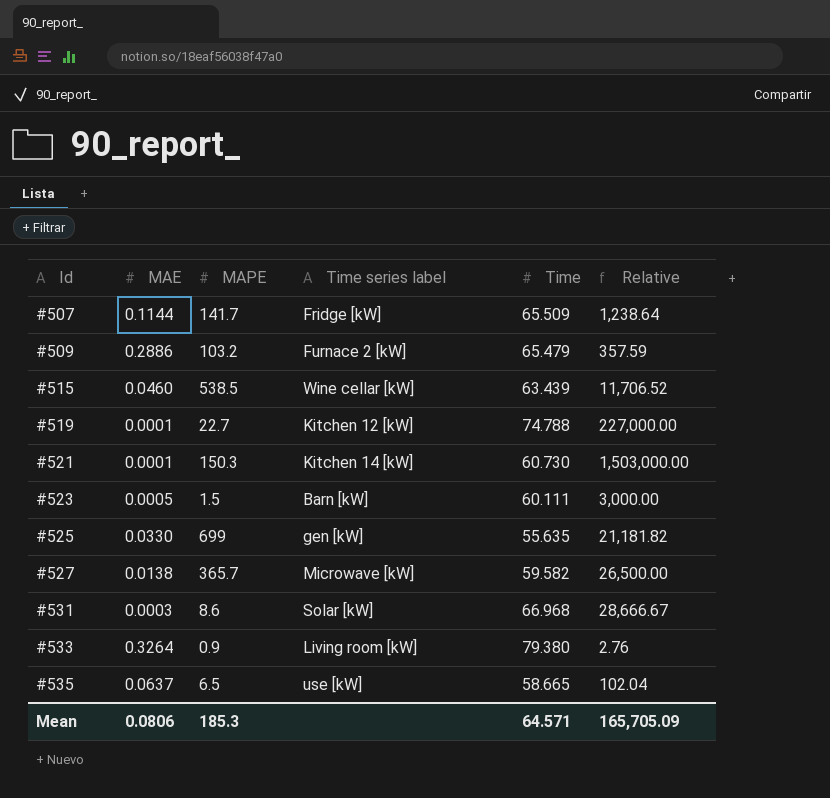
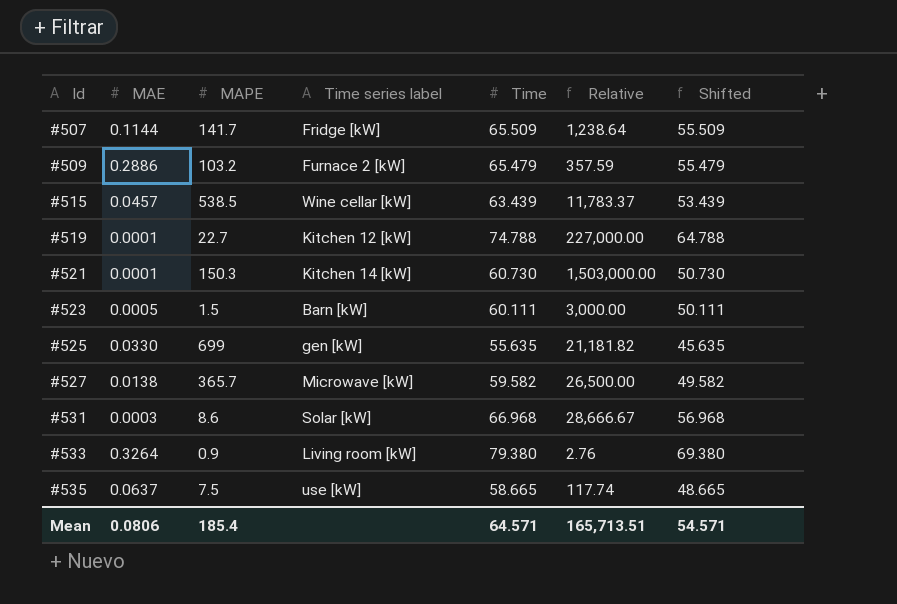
column Shifted | formula: none -> [Time] - 10
#515 | MAE: 0.0460 -> 0.0457
#515 | Relative: 11,706.52 -> 11,783.37
#535 | MAPE: 6.5 -> 7.5
#535 | Relative: 102.04 -> 117.74
Mean | MAPE: 185.3 -> 185.4
Mean | Relative: 165,705.09 -> 165,713.51

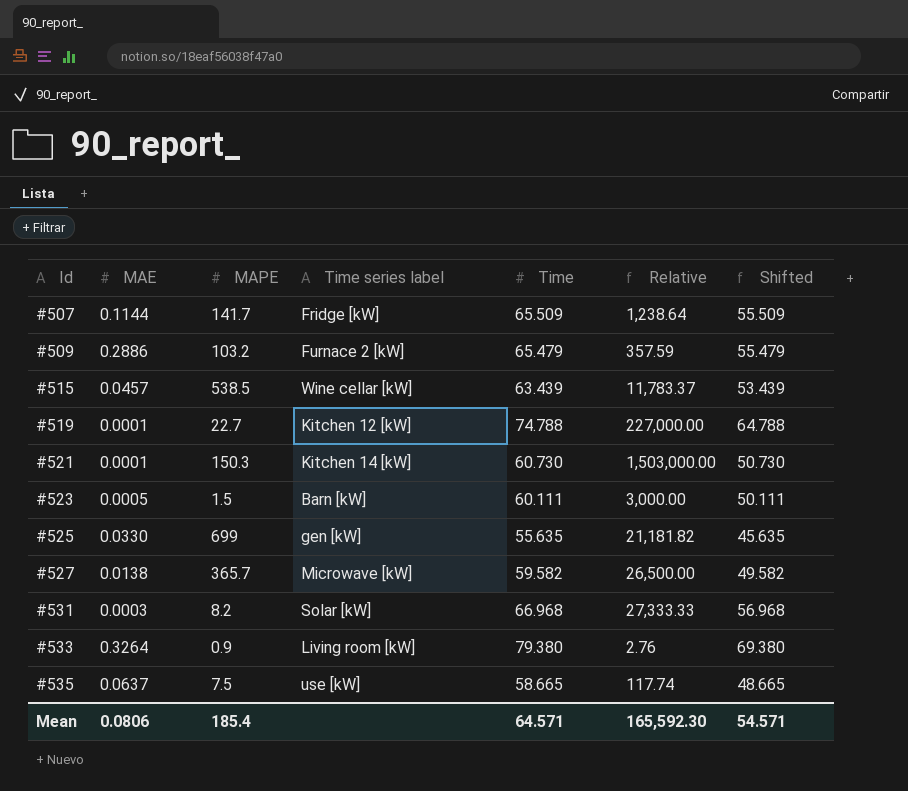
#531 | MAPE: 8.6 -> 8.2
#531 | Relative: 28,666.67 -> 27,333.33
Mean | Relative: 165,713.51 -> 165,592.30

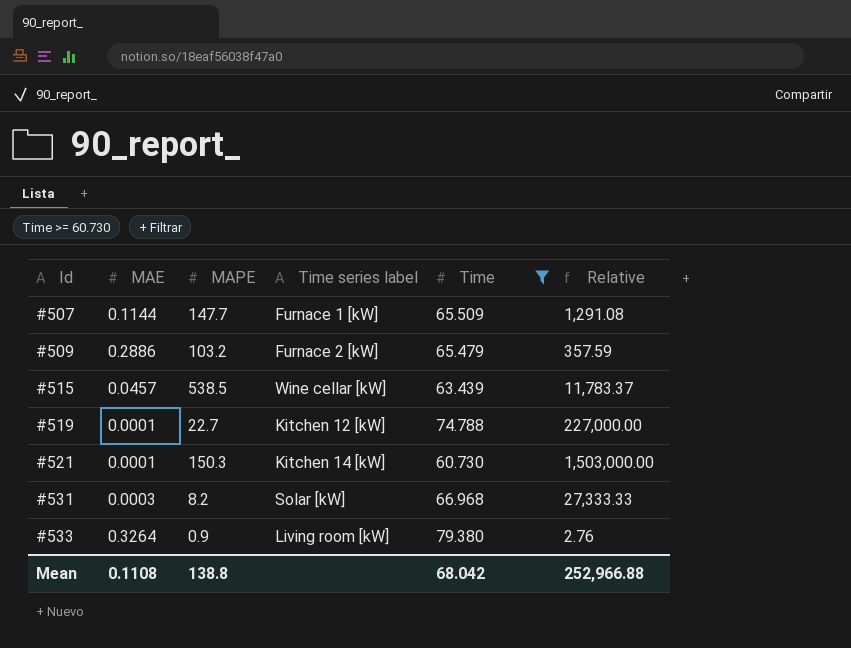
filter: none -> Time >= 60.730
column Shifted | formula: [Time] - 10 -> none
#507 | MAPE: 141.7 -> 147.7
#507 | Time series label: Fridge [kW] -> Furnace 1 [kW]
#507 | Relative: 1,238.64 -> 1,291.08
Mean | MAE: 0.0806 -> 0.1108
Mean | MAPE: 185.4 -> 138.8
Mean | Time: 64.571 -> 68.042
Mean | Relative: 165,592.30 -> 252,966.88

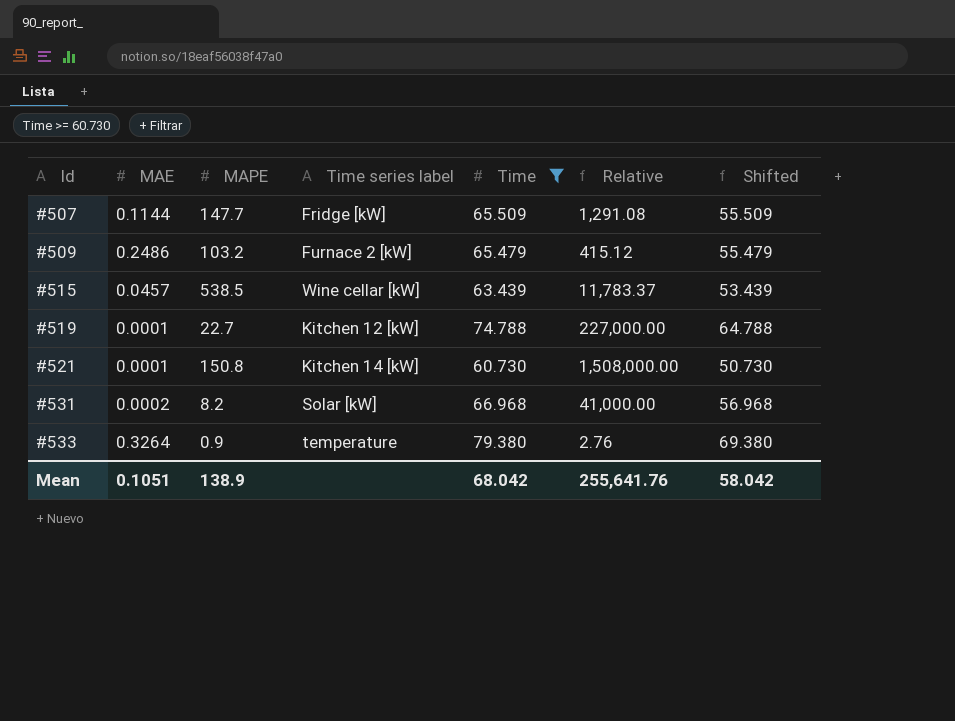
column Shifted | formula: none -> [Time] - 10
#507 | Time series label: Furnace 1 [kW] -> Fridge [kW]
#509 | MAE: 0.2886 -> 0.2486
#509 | Relative: 357.59 -> 415.12
#521 | MAPE: 150.3 -> 150.8
#521 | Relative: 1,503,000.00 -> 1,508,000.00
#531 | MAE: 0.0003 -> 0.0002
#531 | Relative: 27,333.33 -> 41,000.00
#533 | Time series label: Living room [kW] -> temperature
Mean | MAE: 0.1108 -> 0.1051
Mean | MAPE: 138.8 -> 138.9
Mean | Relative: 252,966.88 -> 255,641.76

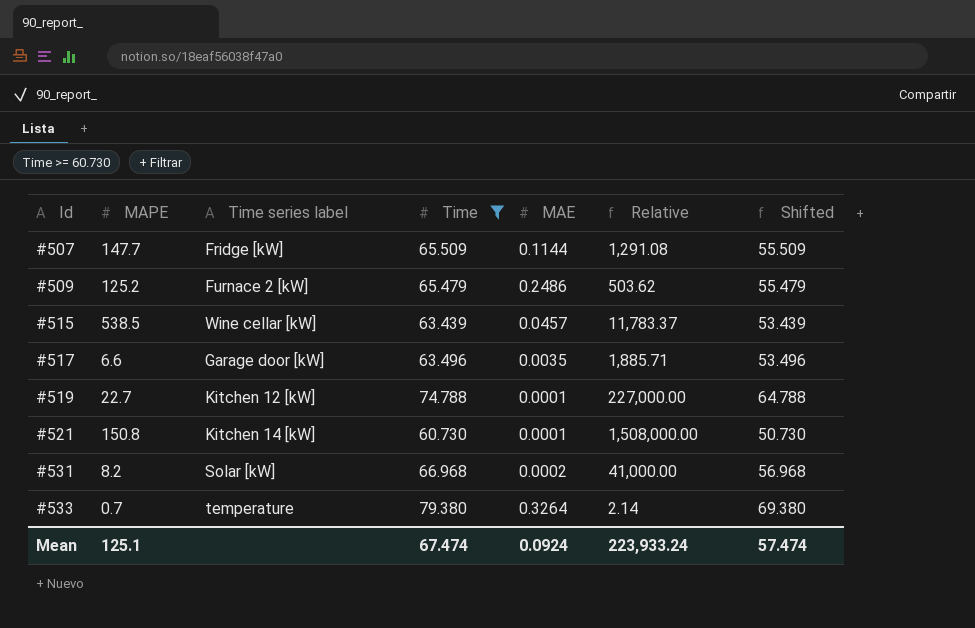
column MAE | position: 2 -> 5
#509 | MAPE: 103.2 -> 125.2
#509 | Relative: 415.12 -> 503.62
row #517: none -> 6.6 | Garage door [kW] | 63.496 | 0.0035 | 1,885.71 | 53.496
#533 | MAPE: 0.9 -> 0.7
#533 | Relative: 2.76 -> 2.14
Mean | MAPE: 138.9 -> 125.1
Mean | Time: 68.042 -> 67.474
Mean | MAE: 0.1051 -> 0.0924
Mean | Relative: 255,641.76 -> 223,933.24
Mean | Shifted: 58.042 -> 57.474

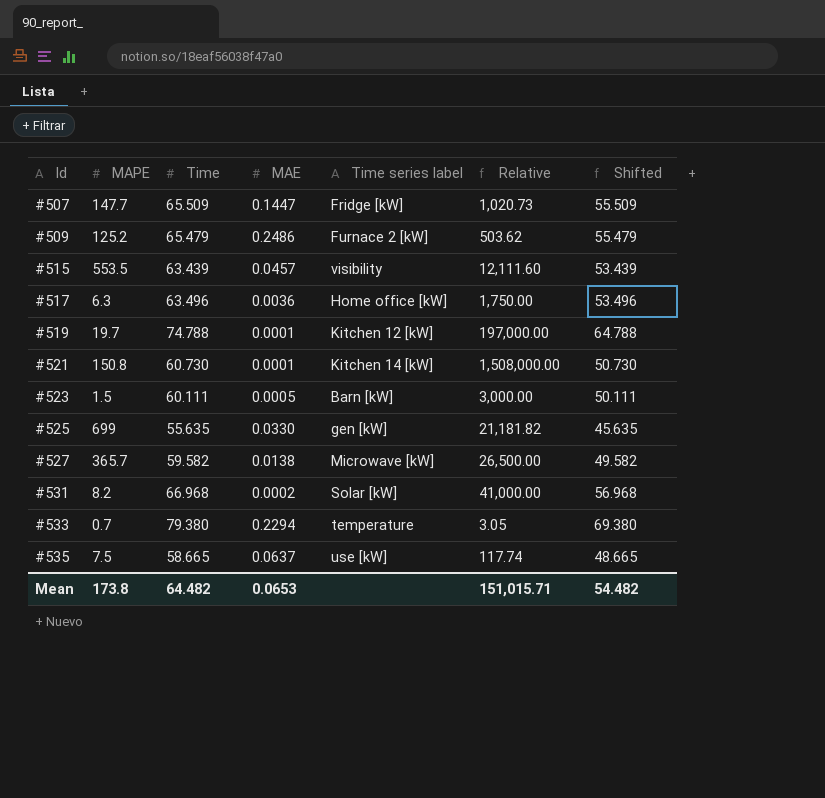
filter: Time >= 60.730 -> none
column Time series label | position: 3 -> 5
#507 | MAE: 0.1144 -> 0.1447
#507 | Relative: 1,291.08 -> 1,020.73
#515 | MAPE: 538.5 -> 553.5
#515 | Time series label: Wine cellar [kW] -> visibility
#515 | Relative: 11,783.37 -> 12,111.60
#517 | MAPE: 6.6 -> 6.3
#517 | MAE: 0.0035 -> 0.0036
#517 | Time series label: Garage door [kW] -> Home office [kW]
#517 | Relative: 1,885.71 -> 1,750.00
#519 | MAPE: 22.7 -> 19.7
#519 | Relative: 227,000.00 -> 197,000.00
#533 | MAE: 0.3264 -> 0.2294
#533 | Relative: 2.14 -> 3.05
Mean | MAPE: 125.1 -> 173.8
Mean | Time: 67.474 -> 64.482
Mean | MAE: 0.0924 -> 0.0653
Mean | Relative: 223,933.24 -> 151,015.71
Mean | Shifted: 57.474 -> 54.482

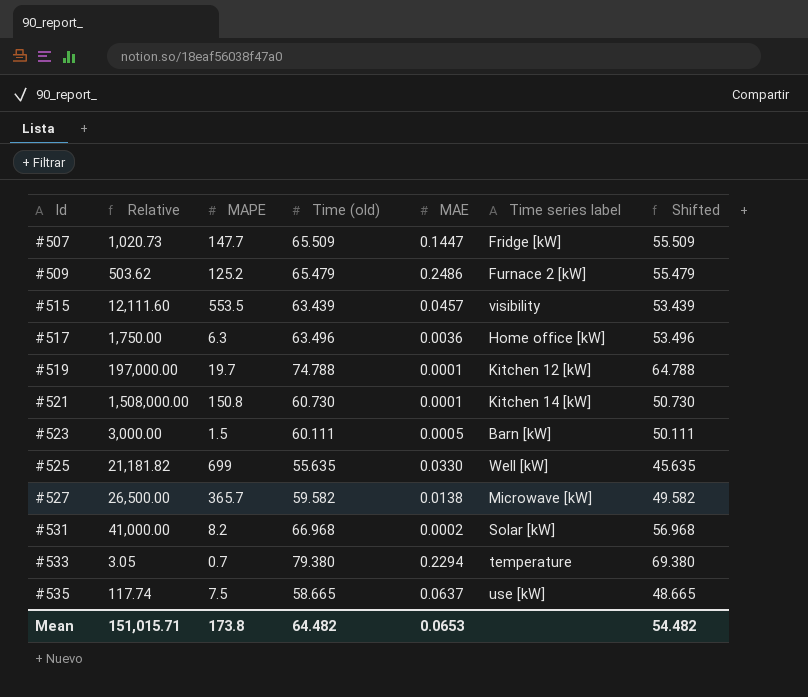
column Relative | position: 6 -> 2
column name: Time -> Time (old)
#525 | Time series label: gen [kW] -> Well [kW]

